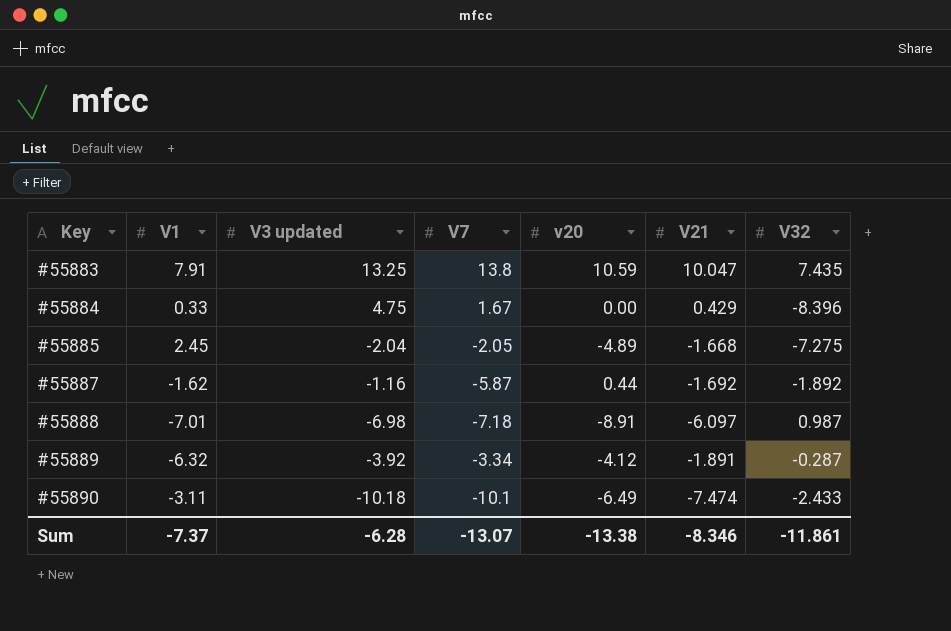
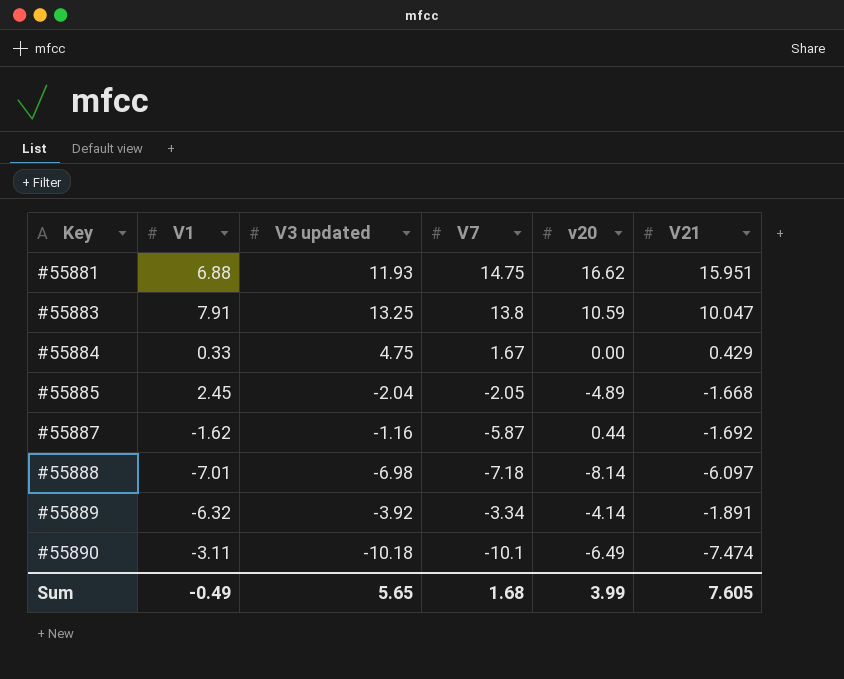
column V32 | position: 7 -> none
row #55881: none -> 6.88 | 11.93 | 14.75 | 16.62 | 15.951
#55888 | v20: -8.91 -> -8.14
#55889 | v20: -4.12 -> -4.14
Sum | V1: -7.37 -> -0.49
Sum | V3 updated: -6.28 -> 5.65
Sum | V7: -13.07 -> 1.68
Sum | v20: -13.38 -> 3.99
Sum | V21: -8.346 -> 7.605

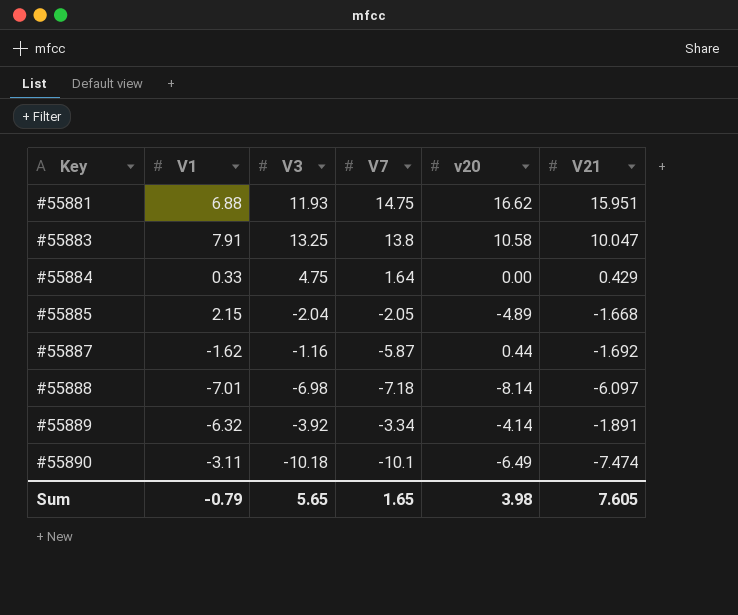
column name: V3 updated -> V3
#55883 | v20: 10.59 -> 10.58
#55884 | V7: 1.67 -> 1.64
#55885 | V1: 2.45 -> 2.15
Sum | V1: -0.49 -> -0.79
Sum | V7: 1.68 -> 1.65
Sum | v20: 3.99 -> 3.98

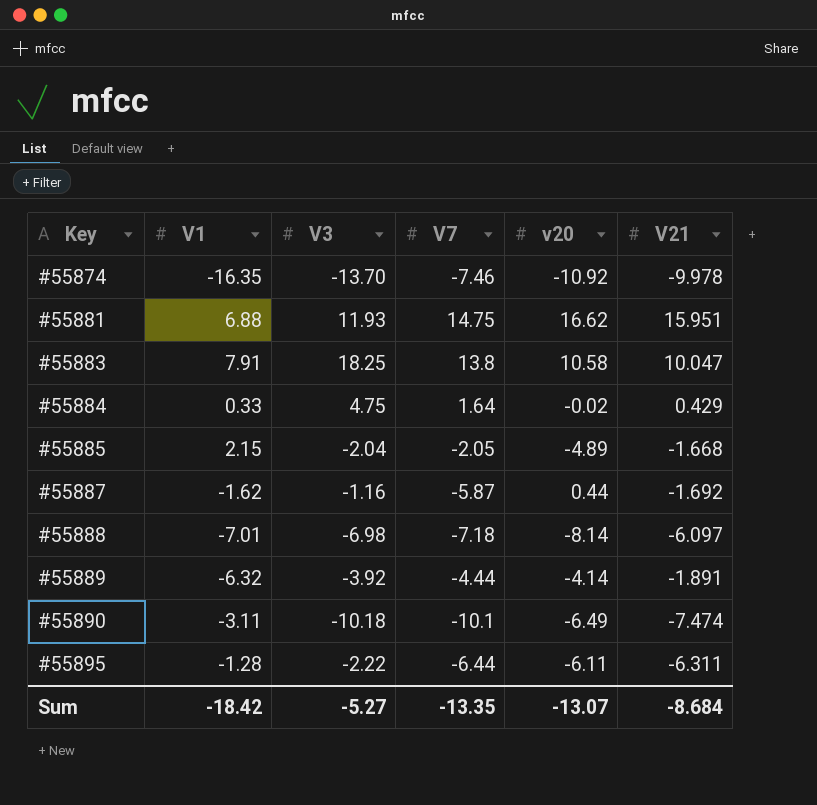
row #55874: none -> -16.35 | -13.70 | -7.46 | -10.92 | -9.978
#55883 | V3: 13.25 -> 18.25
#55884 | v20: 0.00 -> -0.02
#55889 | V7: -3.34 -> -4.44
row #55895: none -> -1.28 | -2.22 | -6.44 | -6.11 | -6.311
Sum | V1: -0.79 -> -18.42
Sum | V3: 5.65 -> -5.27
Sum | V7: 1.65 -> -13.35
Sum | v20: 3.98 -> -13.07
Sum | V21: 7.605 -> -8.684

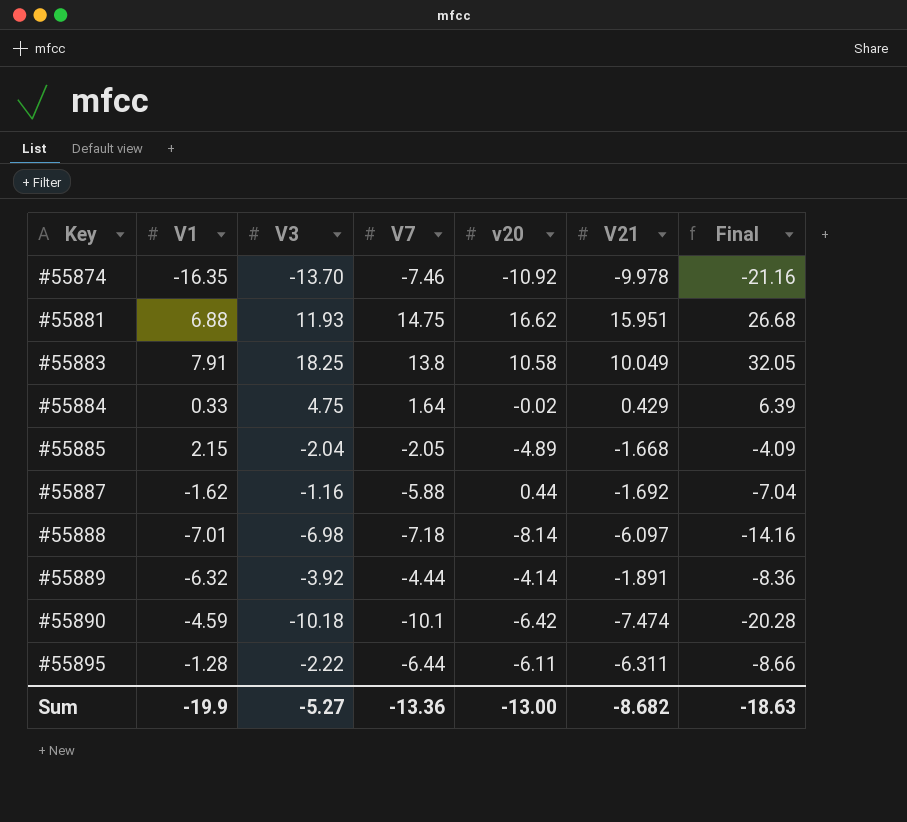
column Final | formula: none -> [V3] + [V7]
#55883 | V21: 10.047 -> 10.049
#55887 | V7: -5.87 -> -5.88
#55890 | V1: -3.11 -> -4.59
#55890 | v20: -6.49 -> -6.42
Sum | V1: -18.42 -> -19.9
Sum | V7: -13.35 -> -13.36
Sum | v20: -13.07 -> -13.00
Sum | V21: -8.684 -> -8.682

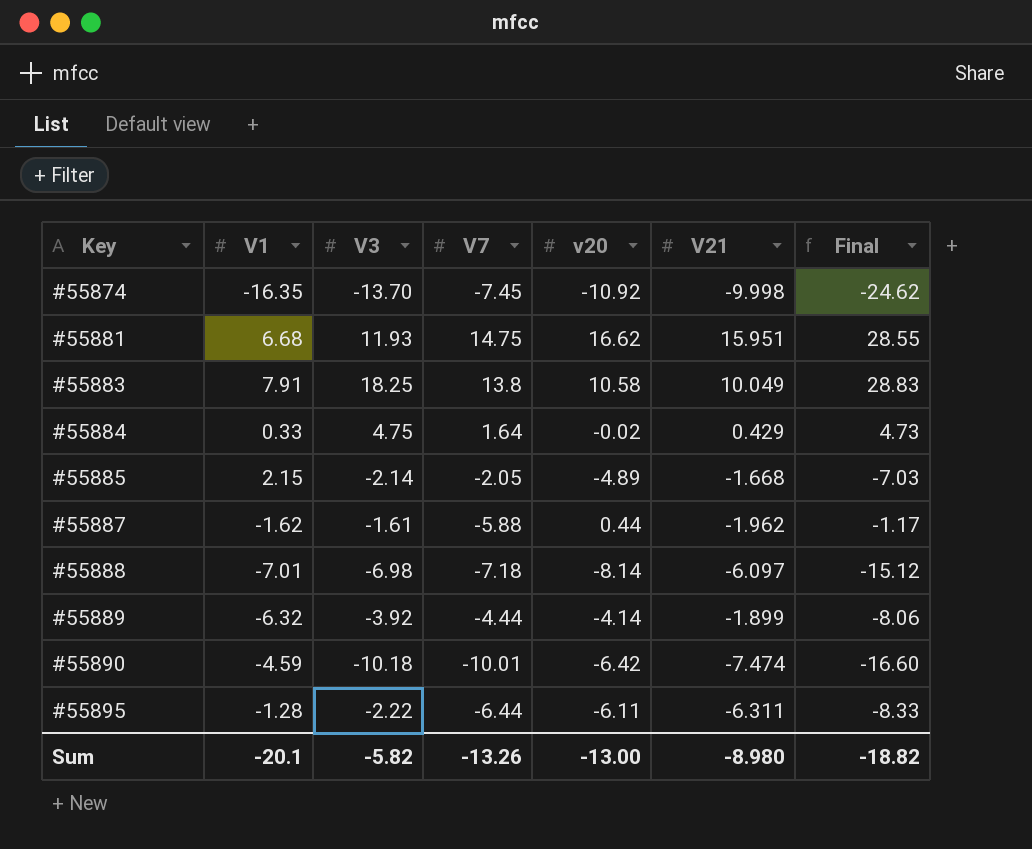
column Final | formula: [V3] + [V7] -> [V3] + [v20]
#55874 | V7: -7.46 -> -7.45
#55874 | V21: -9.978 -> -9.998
#55881 | V1: 6.88 -> 6.68
#55885 | V3: -2.04 -> -2.14
#55887 | V3: -1.16 -> -1.61
#55887 | V21: -1.692 -> -1.962
#55889 | V21: -1.891 -> -1.899
#55890 | V7: -10.1 -> -10.01
Sum | V1: -19.9 -> -20.1
Sum | V3: -5.27 -> -5.82
Sum | V7: -13.36 -> -13.26
Sum | V21: -8.682 -> -8.980
Sum | Final: -18.63 -> -18.82

